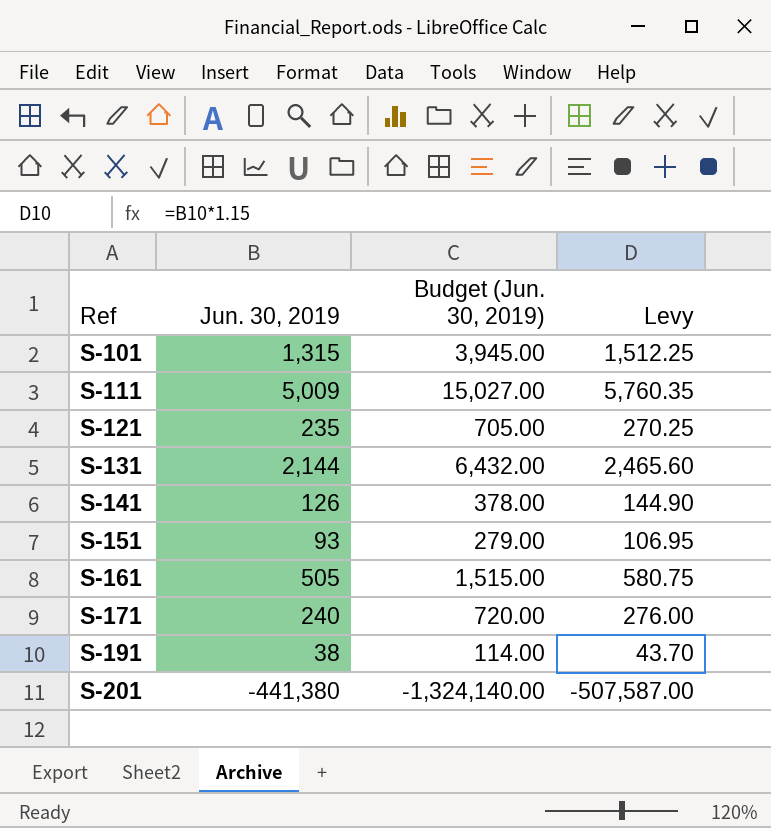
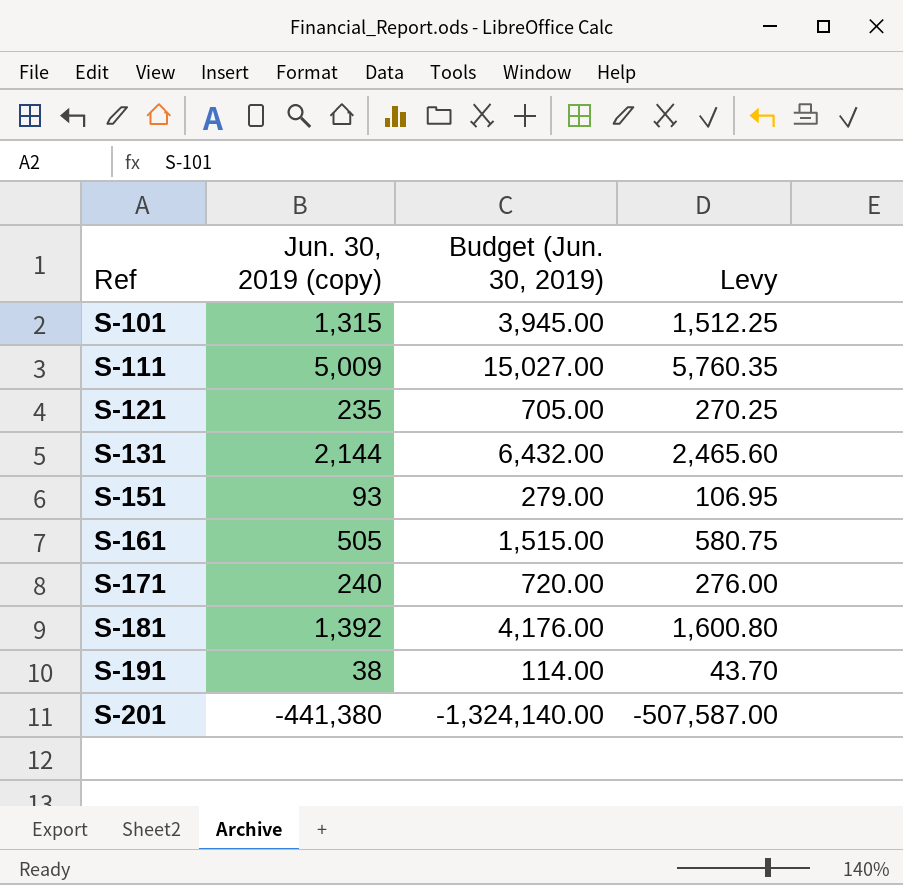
column name: Jun. 30, 2019 -> Jun. 30, 2019 (copy)
row S-141: 126 | 378.00 | 144.90 -> none
row S-181: none -> 1,392 | 4,176.00 | 1,600.80

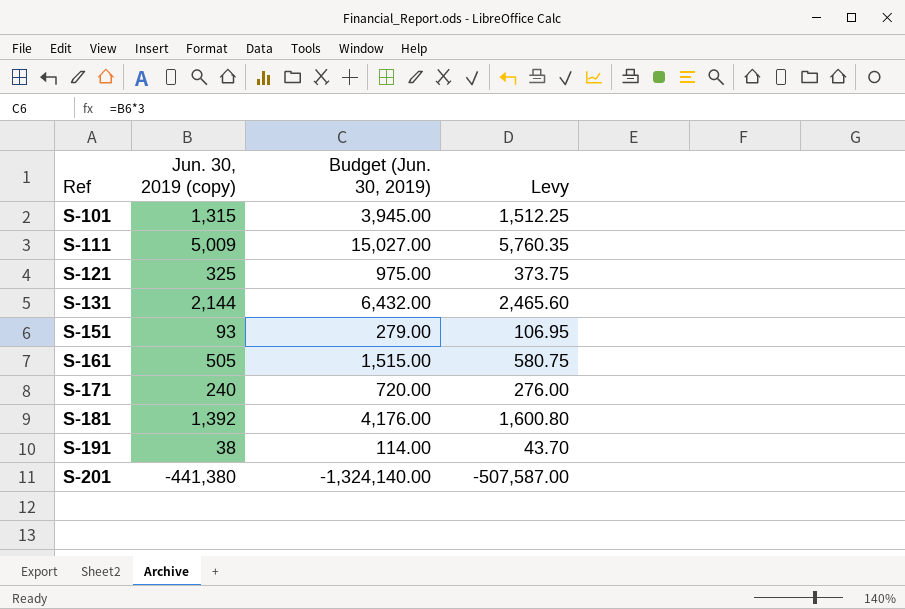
S-121 | Jun. 30, 2019 (copy): 235 -> 325
S-121 | Budget (Jun. 30, 2019): 705.00 -> 975.00
S-121 | Levy: 270.25 -> 373.75

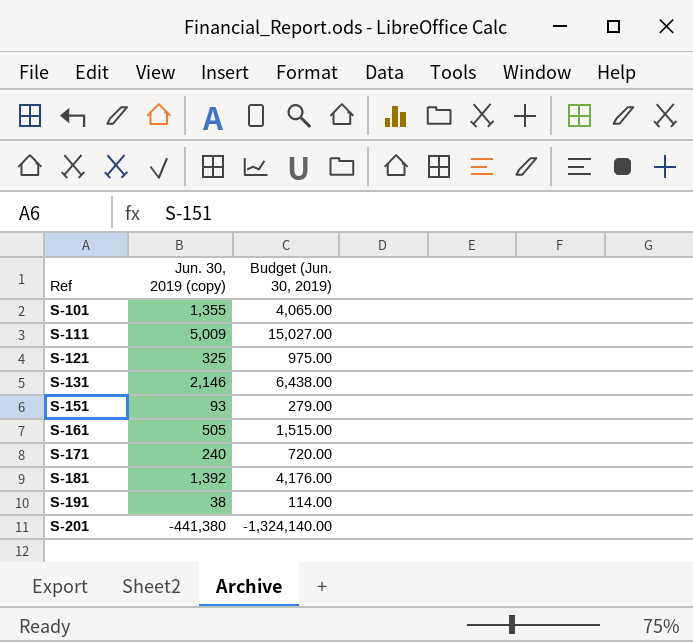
column Levy | formula: [Jun. 30, 2019 (copy)] * 1.15 -> none
S-101 | Jun. 30, 2019 (copy): 1,315 -> 1,355
S-101 | Budget (Jun. 30, 2019): 3,945.00 -> 4,065.00
S-131 | Jun. 30, 2019 (copy): 2,144 -> 2,146
S-131 | Budget (Jun. 30, 2019): 6,432.00 -> 6,438.00

